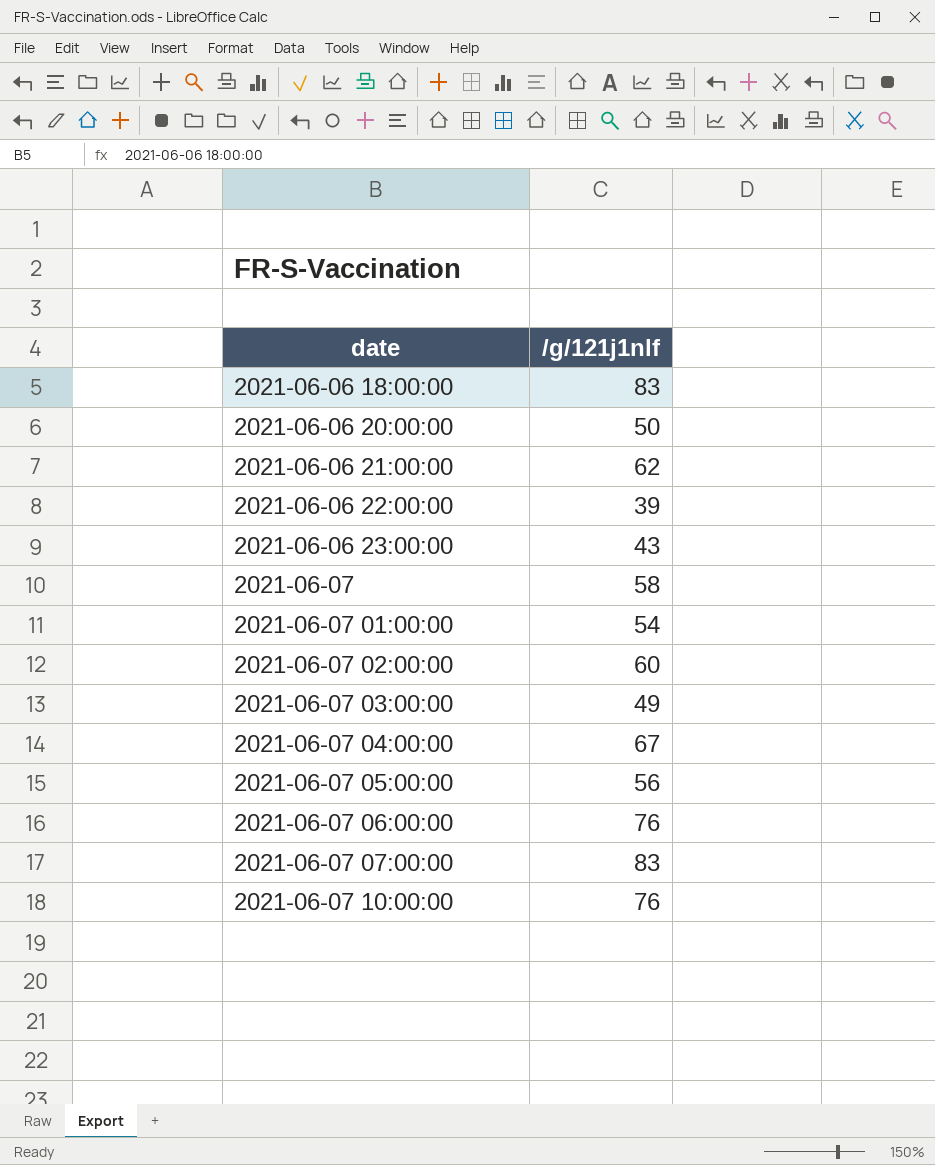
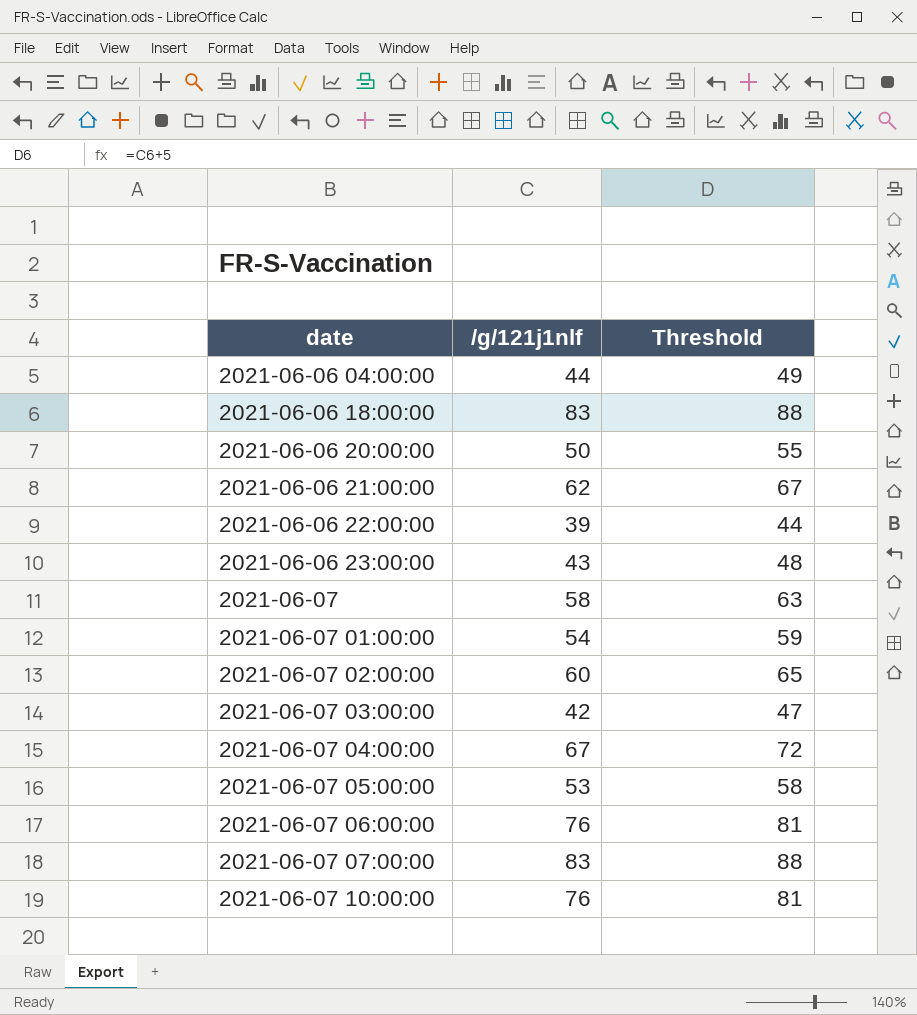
column Threshold | formula: none -> [/g/121j1nlf] + 5
row 2021-06-06 04:00:00: none -> 44 | 49
2021-06-07 03:00:00 | /g/121j1nlf: 49 -> 42
2021-06-07 05:00:00 | /g/121j1nlf: 56 -> 53

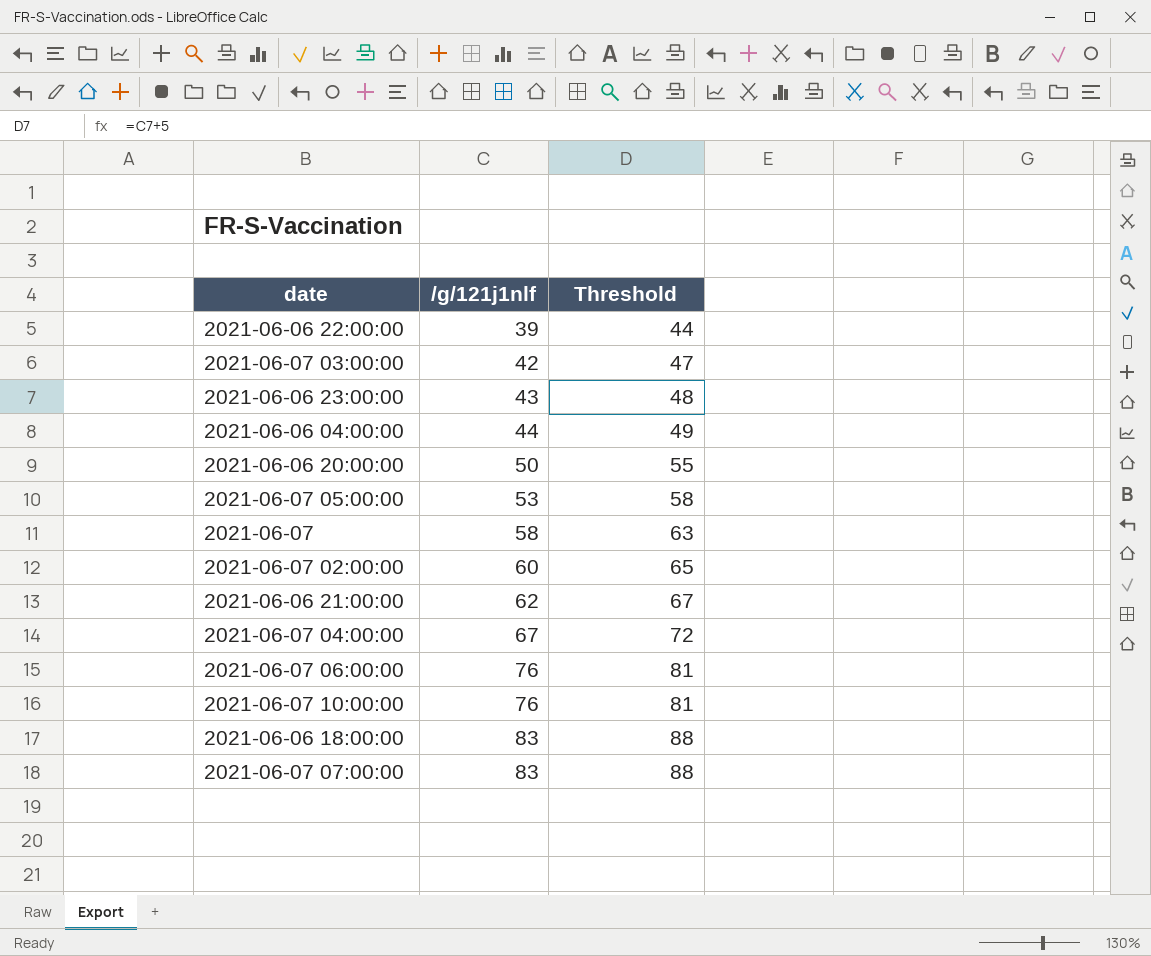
row order: date ascending -> /g/121j1nlf ascending
row 2021-06-07 01:00:00: 54 | 59 -> none

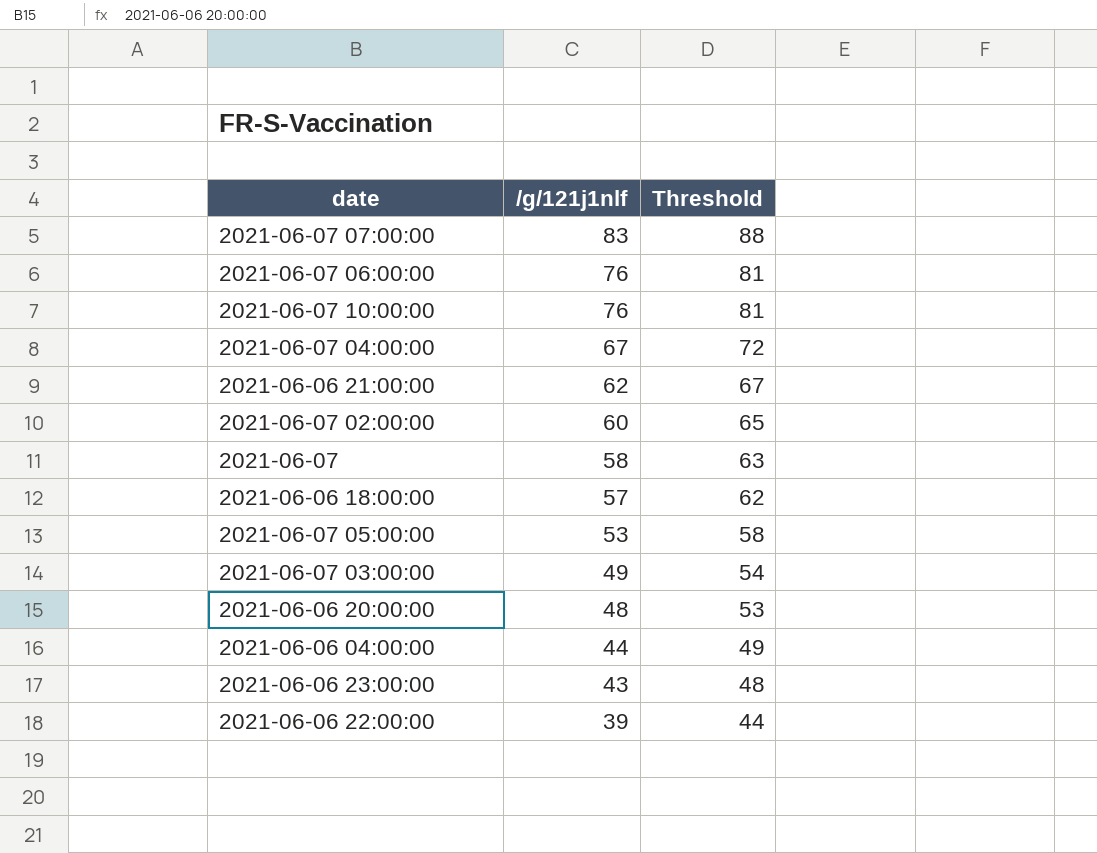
row order: /g/121j1nlf ascending -> /g/121j1nlf descending
2021-06-06 18:00:00 | /g/121j1nlf: 83 -> 57
2021-06-06 18:00:00 | Threshold: 88 -> 62
2021-06-07 03:00:00 | /g/121j1nlf: 42 -> 49
2021-06-07 03:00:00 | Threshold: 47 -> 54
2021-06-06 20:00:00 | /g/121j1nlf: 50 -> 48
2021-06-06 20:00:00 | Threshold: 55 -> 53

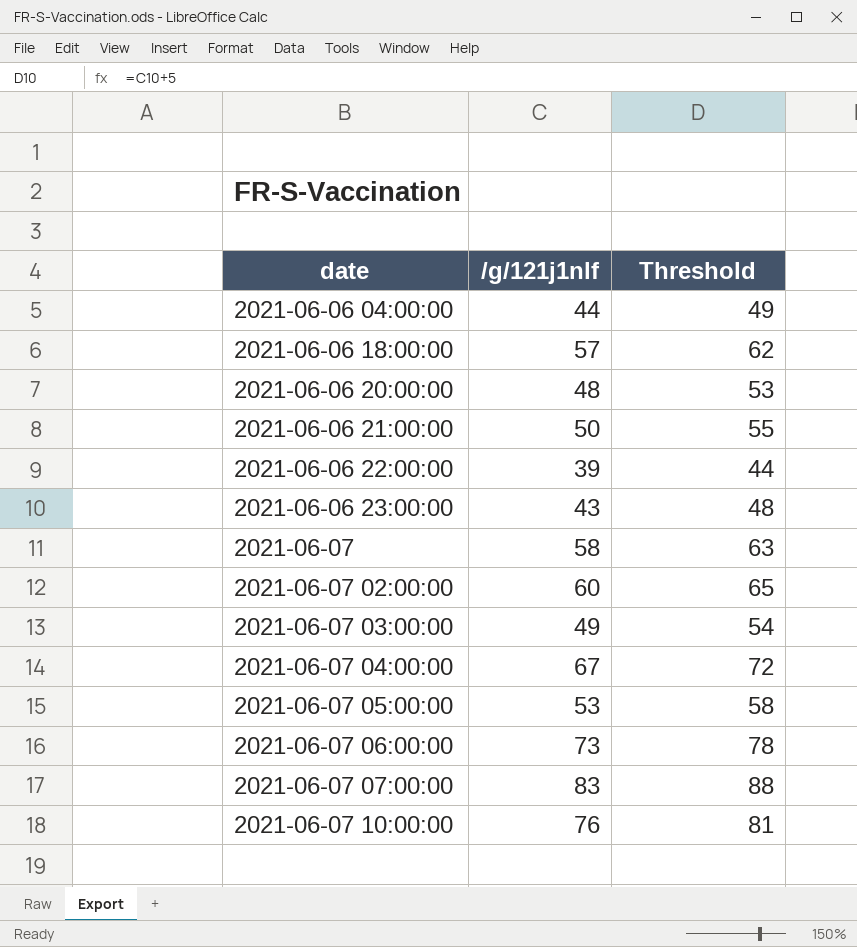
row order: /g/121j1nlf descending -> date ascending
2021-06-06 21:00:00 | /g/121j1nlf: 62 -> 50
2021-06-06 21:00:00 | Threshold: 67 -> 55
2021-06-07 06:00:00 | /g/121j1nlf: 76 -> 73
2021-06-07 06:00:00 | Threshold: 81 -> 78

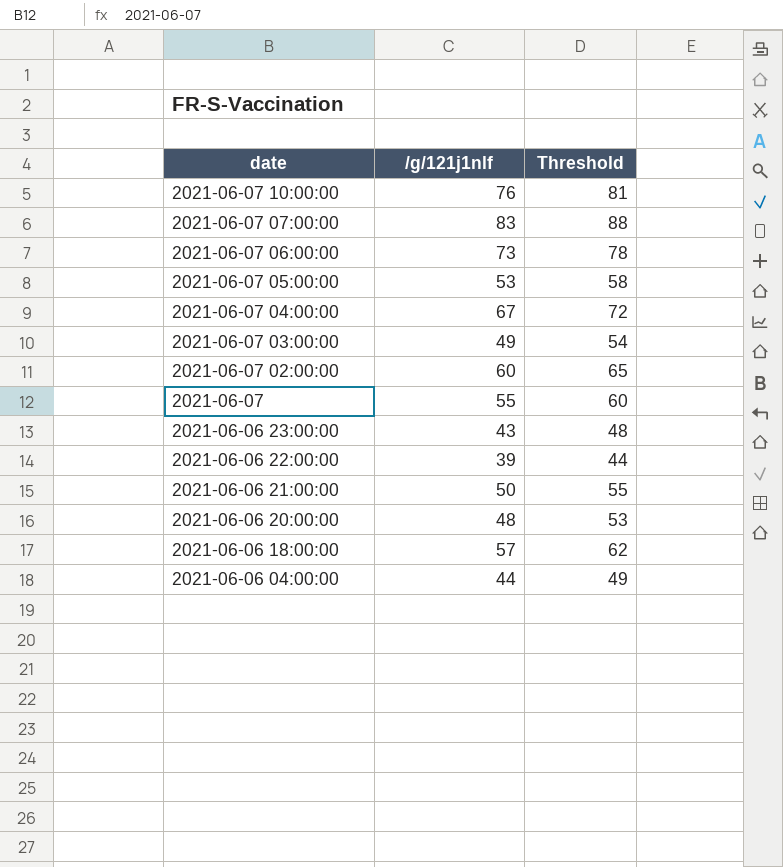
row order: date ascending -> date descending
2021-06-07 | /g/121j1nlf: 58 -> 55
2021-06-07 | Threshold: 63 -> 60

